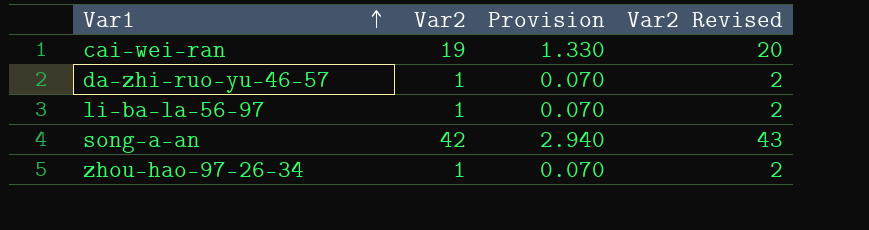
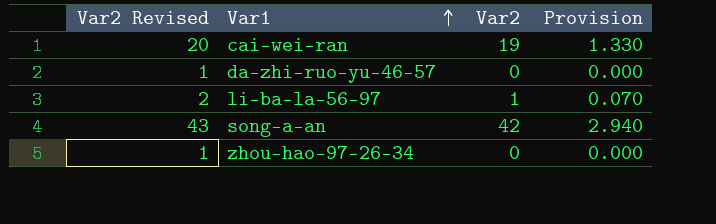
column Var2 Revised | position: 4 -> 1
da-zhi-ruo-yu-46-57 | Var2 Revised: 2 -> 1
da-zhi-ruo-yu-46-57 | Var2: 1 -> 0
da-zhi-ruo-yu-46-57 | Provision: 0.070 -> 0.000
zhou-hao-97-26-34 | Var2 Revised: 2 -> 1
zhou-hao-97-26-34 | Var2: 1 -> 0
zhou-hao-97-26-34 | Provision: 0.070 -> 0.000

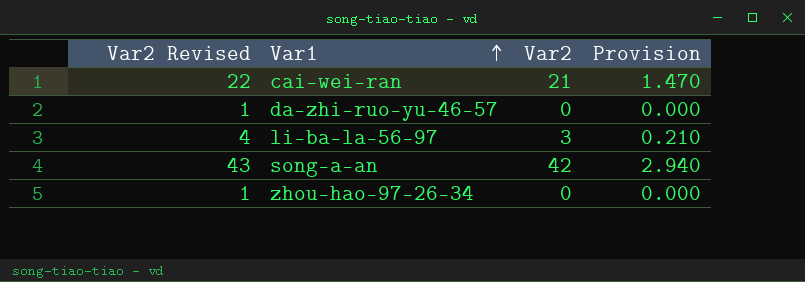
cai-wei-ran | Var2 Revised: 20 -> 22
cai-wei-ran | Var2: 19 -> 21
cai-wei-ran | Provision: 1.330 -> 1.470
li-ba-la-56-97 | Var2 Revised: 2 -> 4
li-ba-la-56-97 | Var2: 1 -> 3
li-ba-la-56-97 | Provision: 0.070 -> 0.210

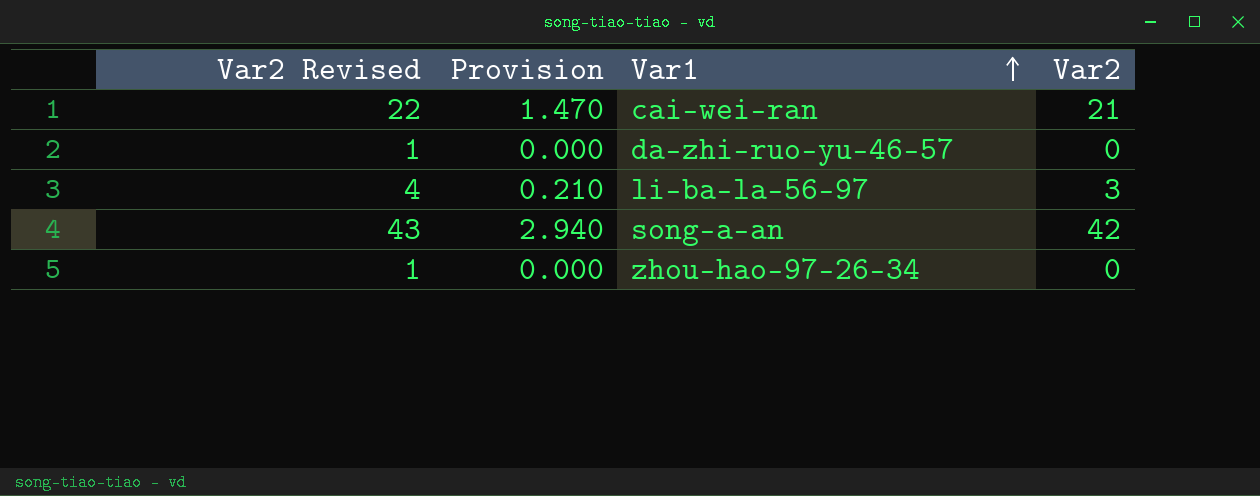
column Provision | position: 4 -> 2

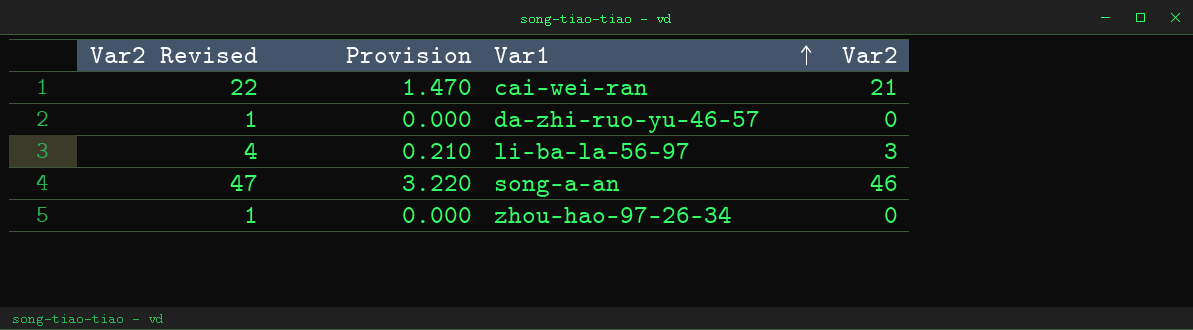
song-a-an | Var2 Revised: 43 -> 47
song-a-an | Provision: 2.940 -> 3.220
song-a-an | Var2: 42 -> 46

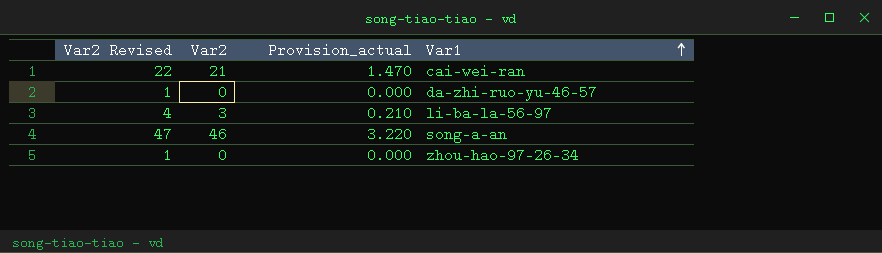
column Var2 | position: 4 -> 2
column name: Provision -> Provision_actual

